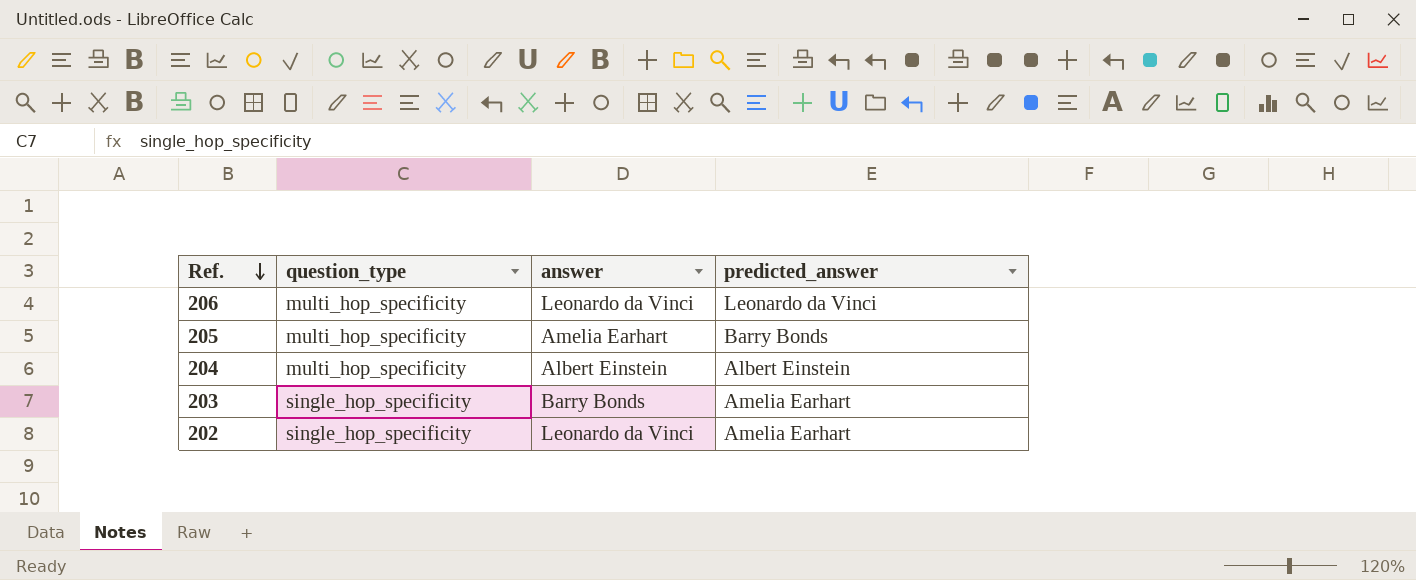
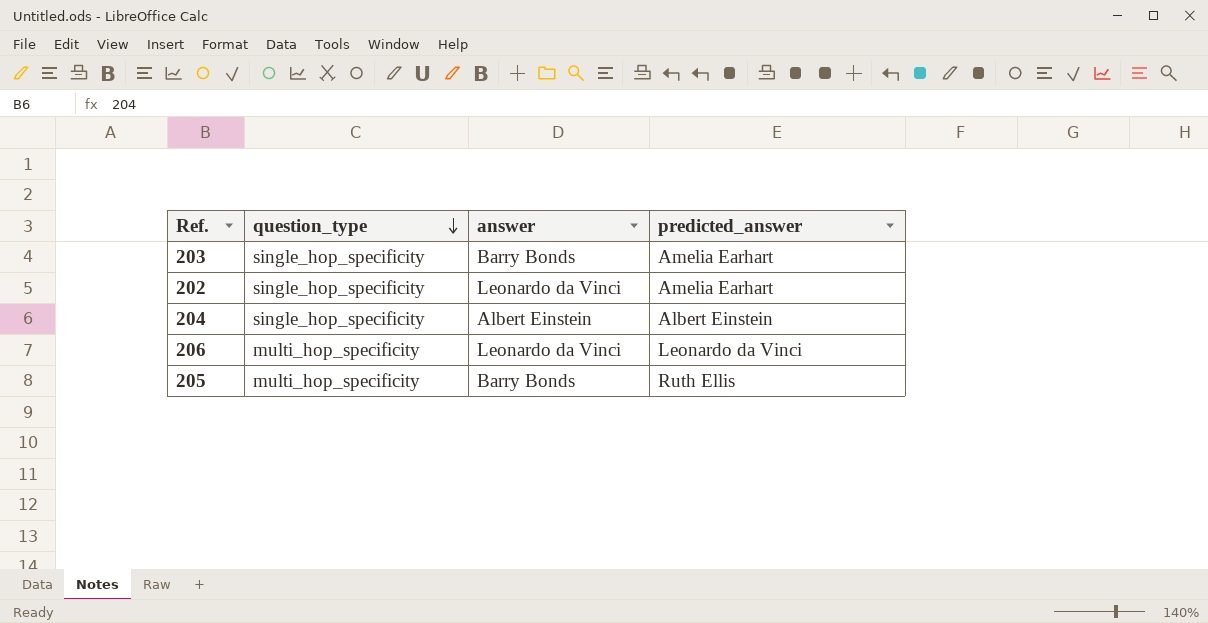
row order: Ref. descending -> question_type descending
204 | question_type: multi_hop_specificity -> single_hop_specificity
205 | answer: Amelia Earhart -> Barry Bonds
205 | predicted_answer: Barry Bonds -> Ruth Ellis

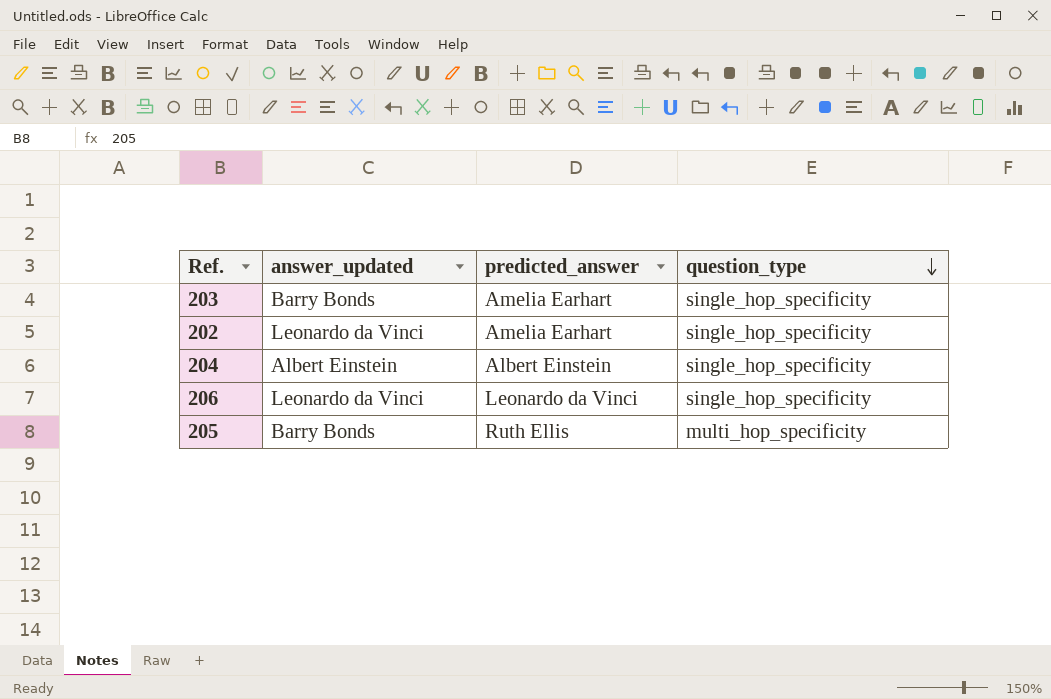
column name: answer -> answer_updated
column question_type | position: 2 -> 4
206 | question_type: multi_hop_specificity -> single_hop_specificity

